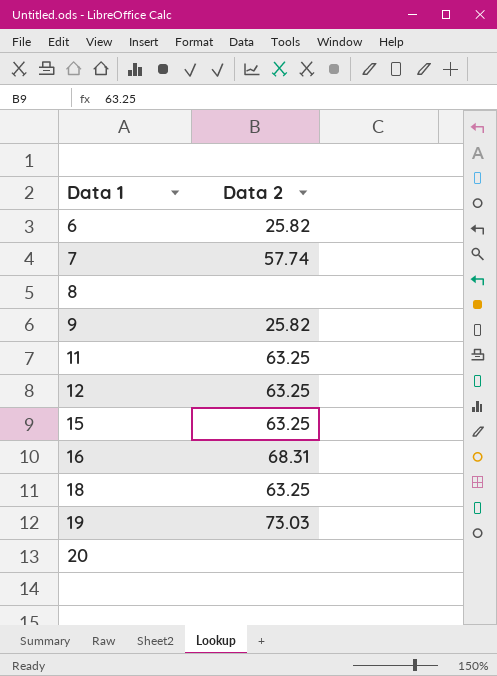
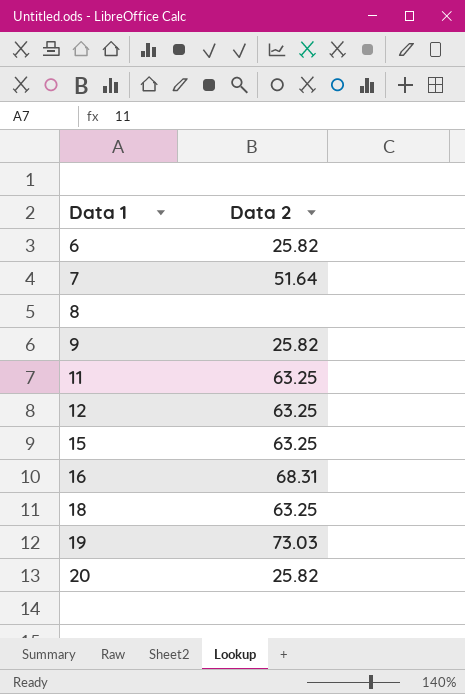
7 | Data 2: 57.74 -> 51.64
20 | Data 2: none -> 25.82

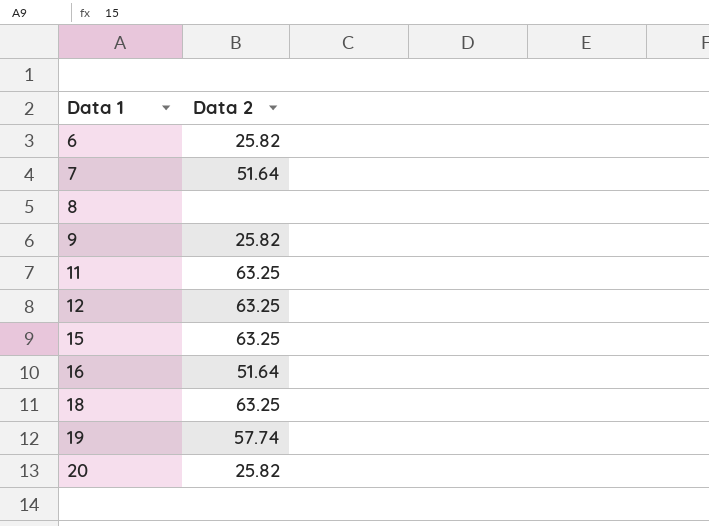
16 | Data 2: 68.31 -> 51.64
19 | Data 2: 73.03 -> 57.74

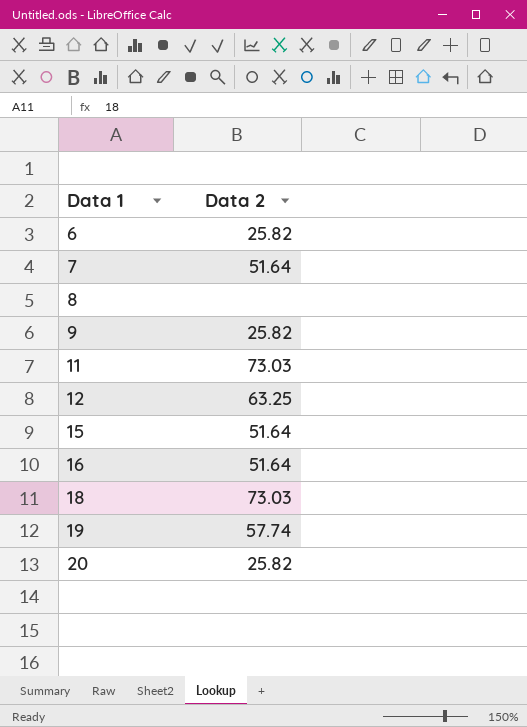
11 | Data 2: 63.25 -> 73.03
15 | Data 2: 63.25 -> 51.64
18 | Data 2: 63.25 -> 73.03

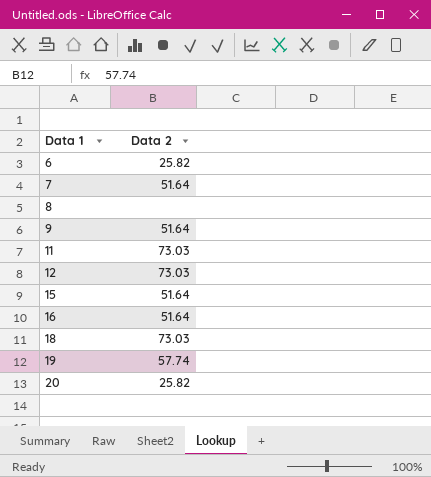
9 | Data 2: 25.82 -> 51.64
12 | Data 2: 63.25 -> 73.03

